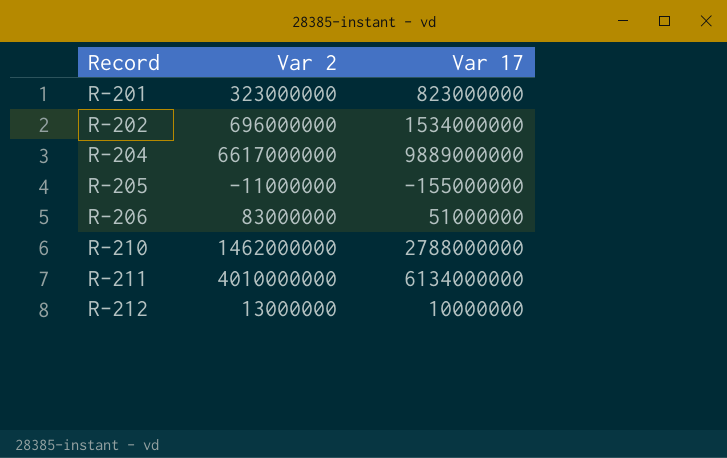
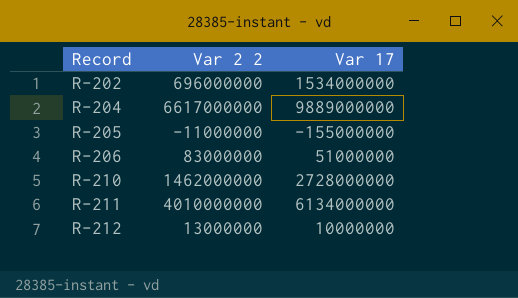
column name: Var 2 -> Var 2 2
row R-201: 323000000 | 823000000 -> none
R-210 | Var 17: 2788000000 -> 2728000000

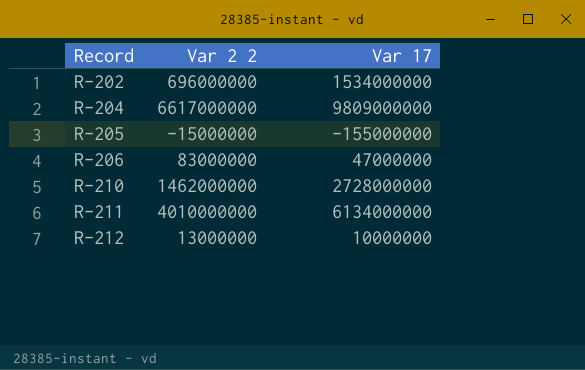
R-204 | Var 17: 9889000000 -> 9809000000
R-205 | Var 2 2: -11000000 -> -15000000
R-206 | Var 17: 51000000 -> 47000000

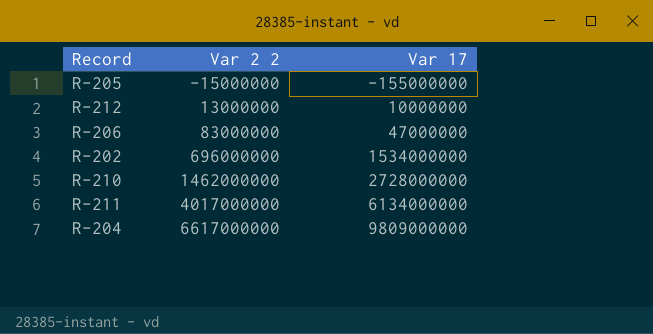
row order: Record ascending -> Var 2 2 ascending
R-211 | Var 2 2: 4010000000 -> 4017000000

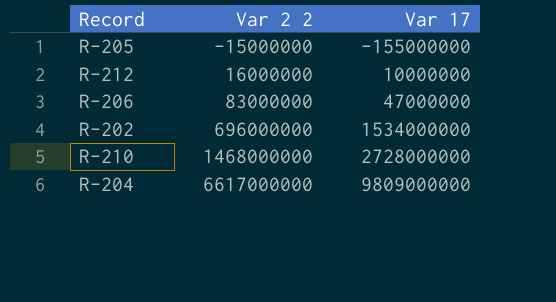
row R-211: 4017000000 | 6134000000 -> none
R-212 | Var 2 2: 13000000 -> 16000000
R-210 | Var 2 2: 1462000000 -> 1468000000

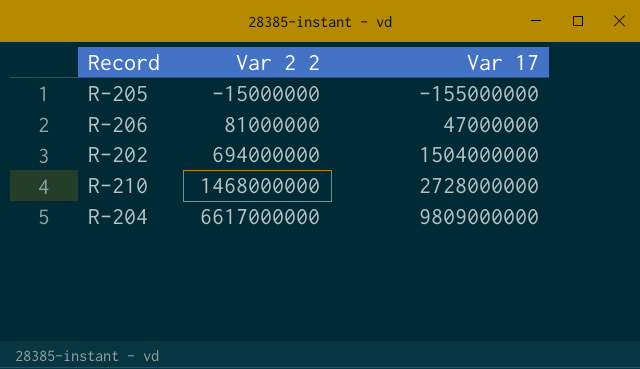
row R-212: 16000000 | 10000000 -> none
R-206 | Var 2 2: 83000000 -> 81000000
R-202 | Var 2 2: 696000000 -> 694000000
R-202 | Var 17: 1534000000 -> 1504000000

